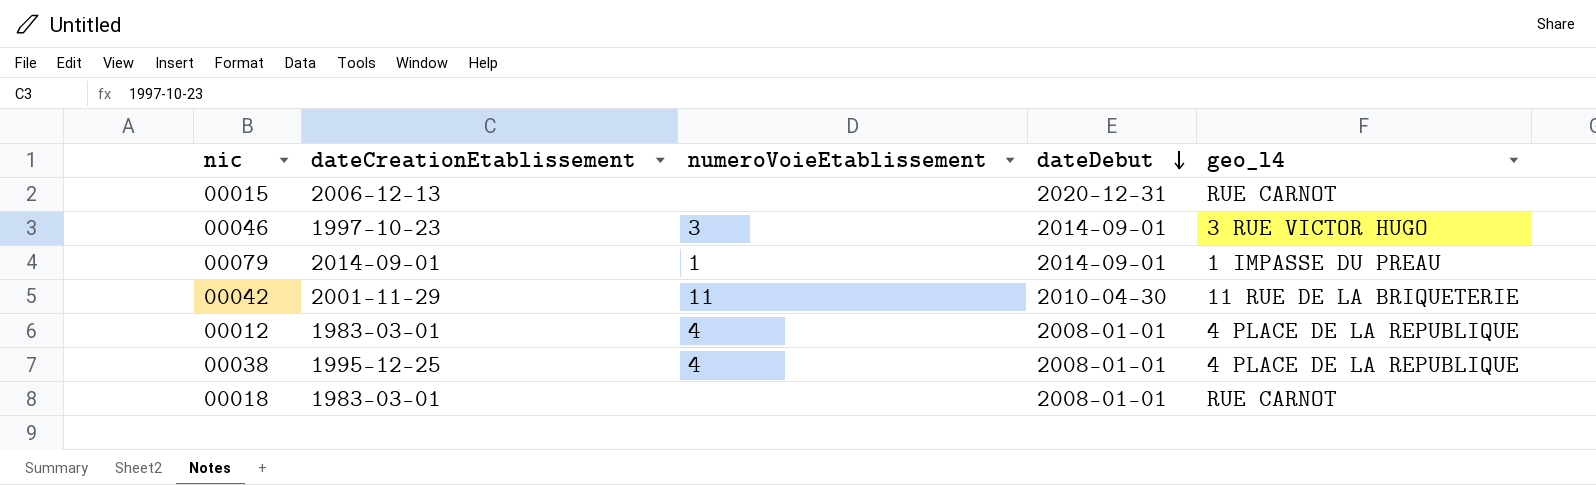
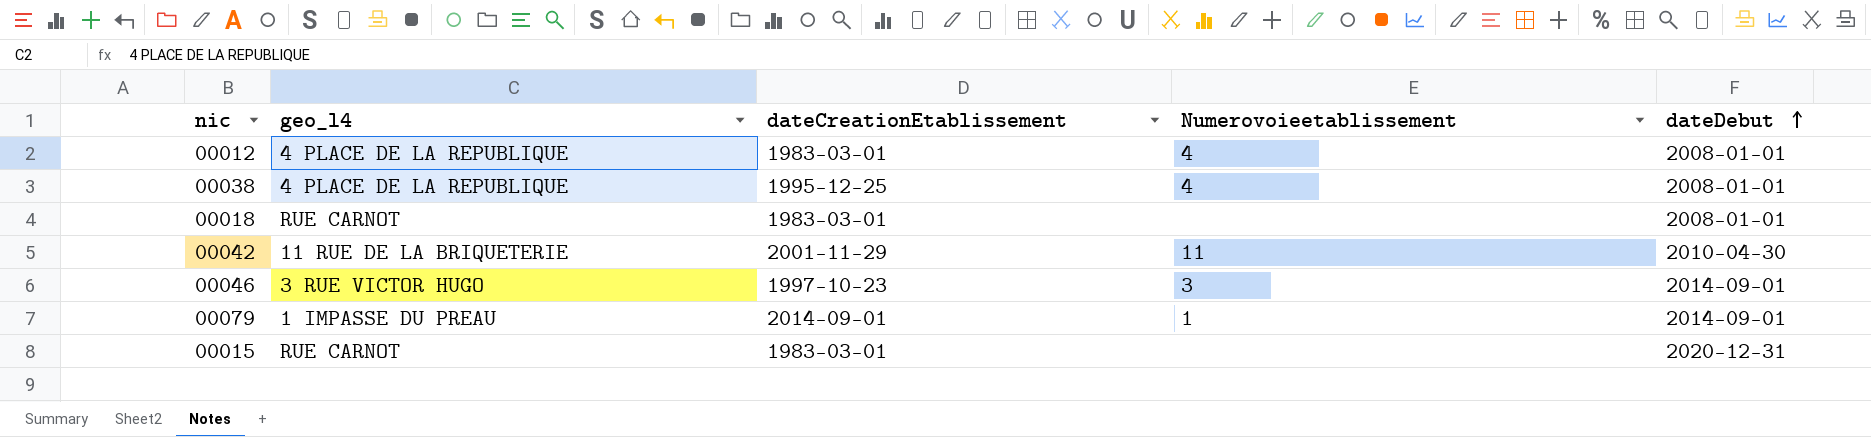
row order: dateDebut descending -> dateDebut ascending
column geo_l4 | position: 5 -> 2
column name: numeroVoieEtablissement -> Numerovoieetablissement
00015 | dateCreationEtablissement: 2006-12-13 -> 1983-03-01

